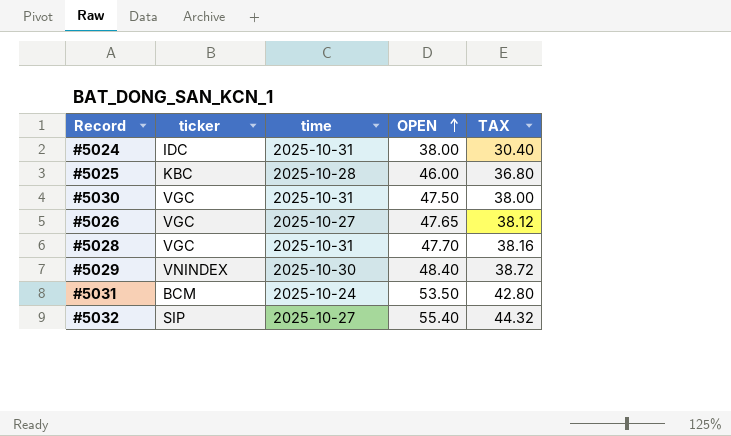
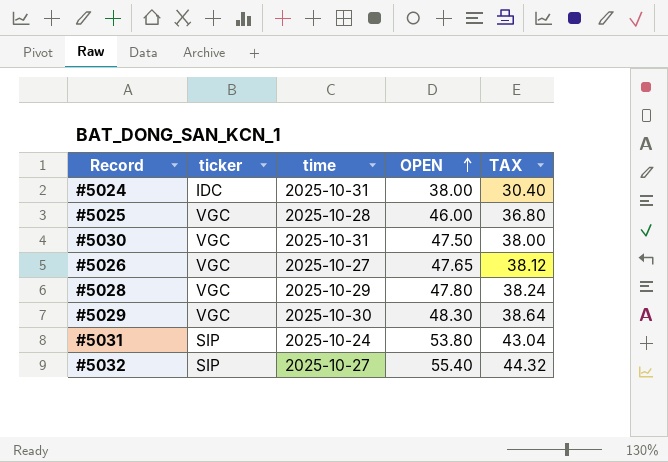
#5025 | ticker: KBC -> VGC
#5028 | time: 2025-10-31 -> 2025-10-29
#5028 | OPEN: 47.70 -> 47.80
#5028 | TAX: 38.16 -> 38.24
#5029 | ticker: VNINDEX -> VGC
#5029 | OPEN: 48.40 -> 48.30
#5029 | TAX: 38.72 -> 38.64
#5031 | ticker: BCM -> SIP
#5031 | OPEN: 53.50 -> 53.80
#5031 | TAX: 42.80 -> 43.04

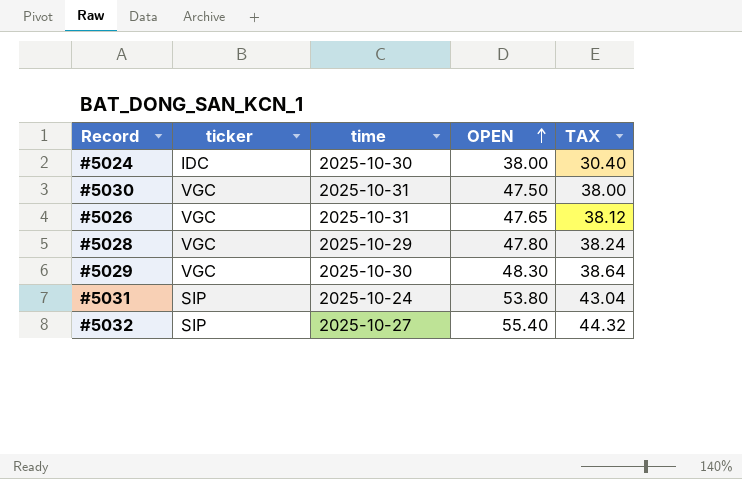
row #5025: VGC | 2025-10-28 | 46.00 | 36.80 -> none
#5024 | time: 2025-10-31 -> 2025-10-30
#5026 | time: 2025-10-27 -> 2025-10-31

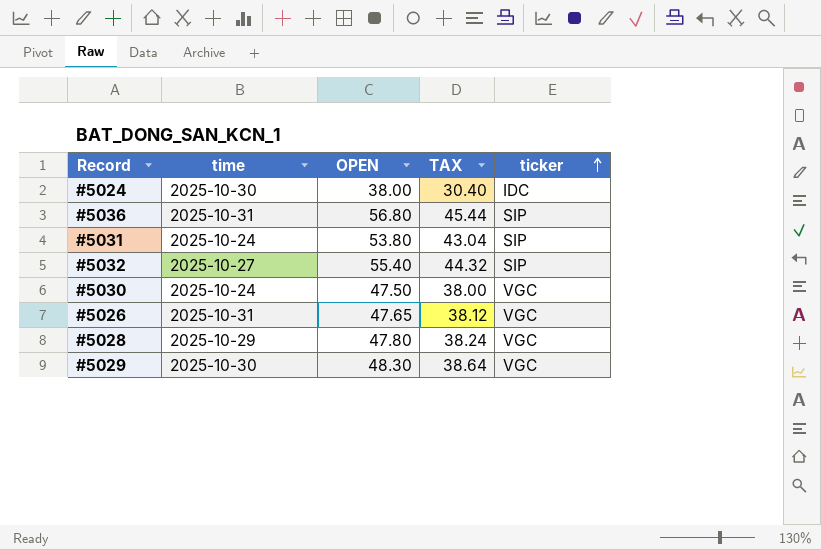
row order: OPEN ascending -> ticker ascending
column ticker | position: 2 -> 5
row #5036: none -> 2025-10-31 | 56.80 | 45.44 | SIP
#5030 | time: 2025-10-31 -> 2025-10-24

